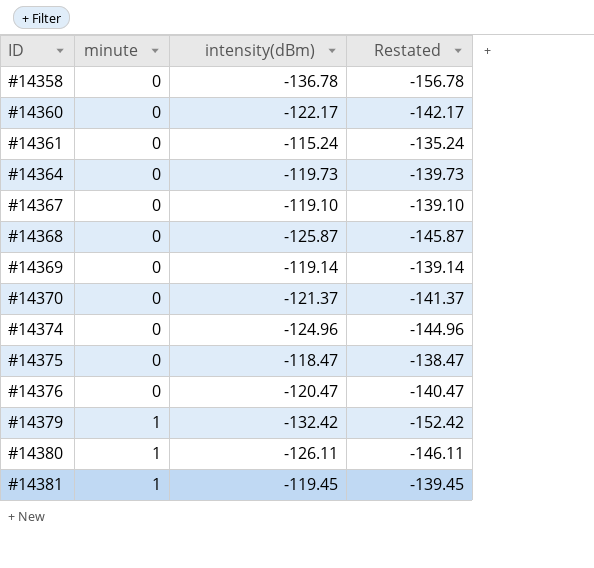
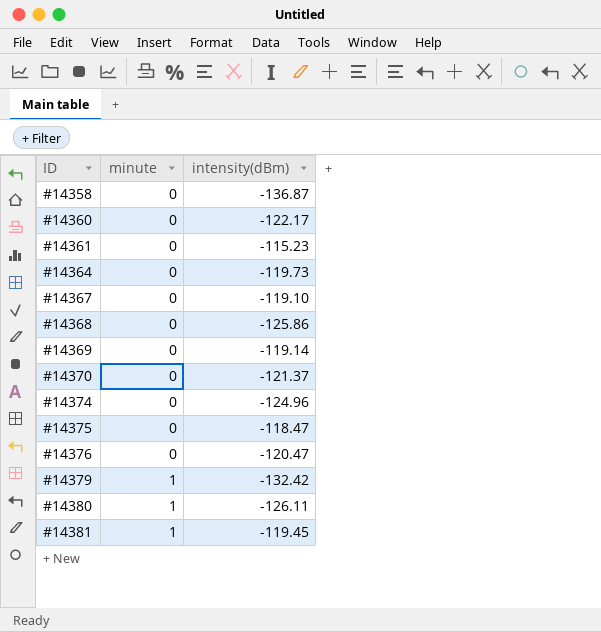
column Restated | formula: [intensity(dBm)] - 20 -> none
#14358 | intensity(dBm): -136.78 -> -136.87
#14361 | intensity(dBm): -115.24 -> -115.23
#14368 | intensity(dBm): -125.87 -> -125.86

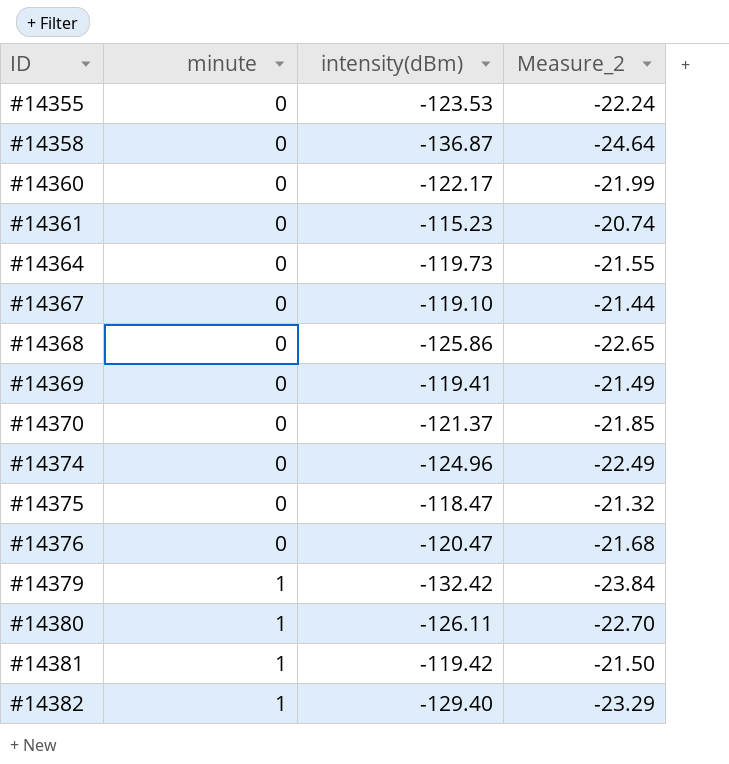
column Measure_2 | formula: none -> [intensity(dBm)] * 0.18
row #14355: none -> 0 | -123.53 | -22.24
#14369 | intensity(dBm): -119.14 -> -119.41
#14381 | intensity(dBm): -119.45 -> -119.42
row #14382: none -> 1 | -129.40 | -23.29

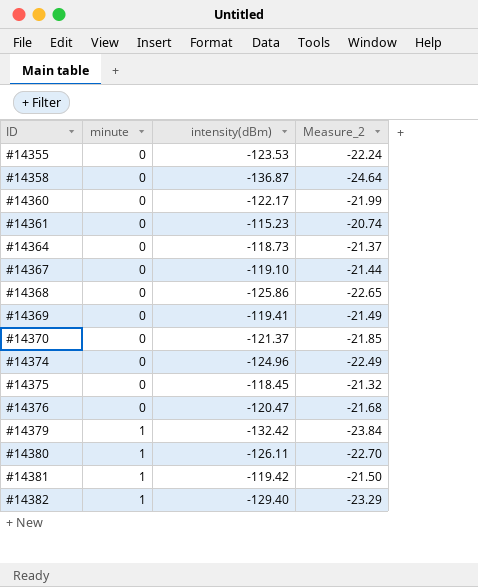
#14364 | intensity(dBm): -119.73 -> -118.73
#14364 | Measure_2: -21.55 -> -21.37
#14375 | intensity(dBm): -118.47 -> -118.45

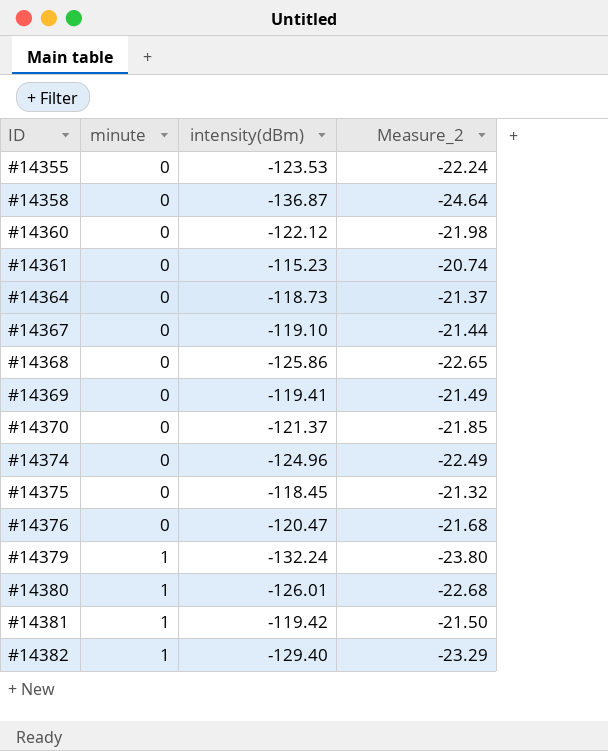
#14360 | intensity(dBm): -122.17 -> -122.12
#14360 | Measure_2: -21.99 -> -21.98
#14379 | intensity(dBm): -132.42 -> -132.24
#14379 | Measure_2: -23.84 -> -23.80
#14380 | intensity(dBm): -126.11 -> -126.01
#14380 | Measure_2: -22.70 -> -22.68

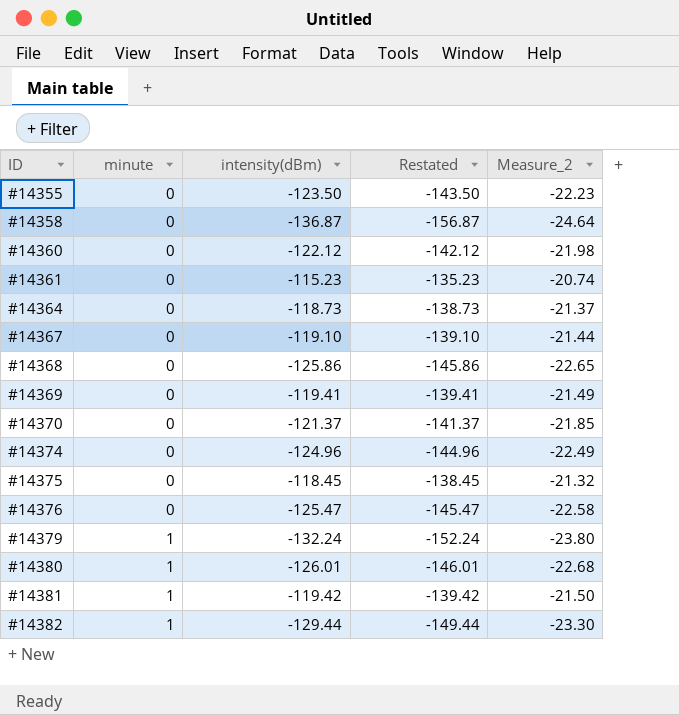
column Restated | formula: none -> [intensity(dBm)] - 20
#14355 | intensity(dBm): -123.53 -> -123.50
#14355 | Measure_2: -22.24 -> -22.23
#14376 | intensity(dBm): -120.47 -> -125.47
#14376 | Measure_2: -21.68 -> -22.58
#14382 | intensity(dBm): -129.40 -> -129.44
#14382 | Measure_2: -23.29 -> -23.30

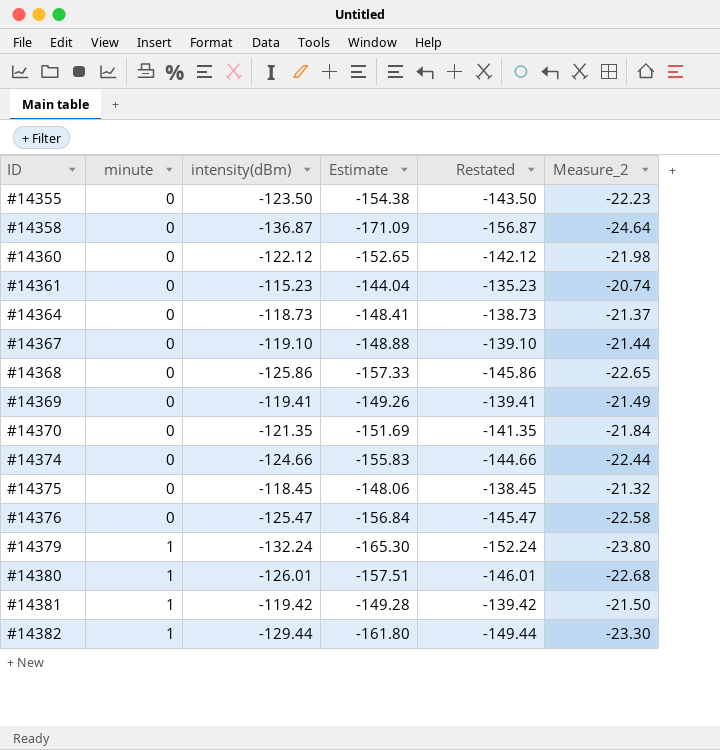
column Estimate | formula: none -> [intensity(dBm)] * 1.25
#14370 | intensity(dBm): -121.37 -> -121.35
#14370 | Restated: -141.37 -> -141.35
#14370 | Measure_2: -21.85 -> -21.84
#14374 | intensity(dBm): -124.96 -> -124.66
#14374 | Restated: -144.96 -> -144.66
#14374 | Measure_2: -22.49 -> -22.44

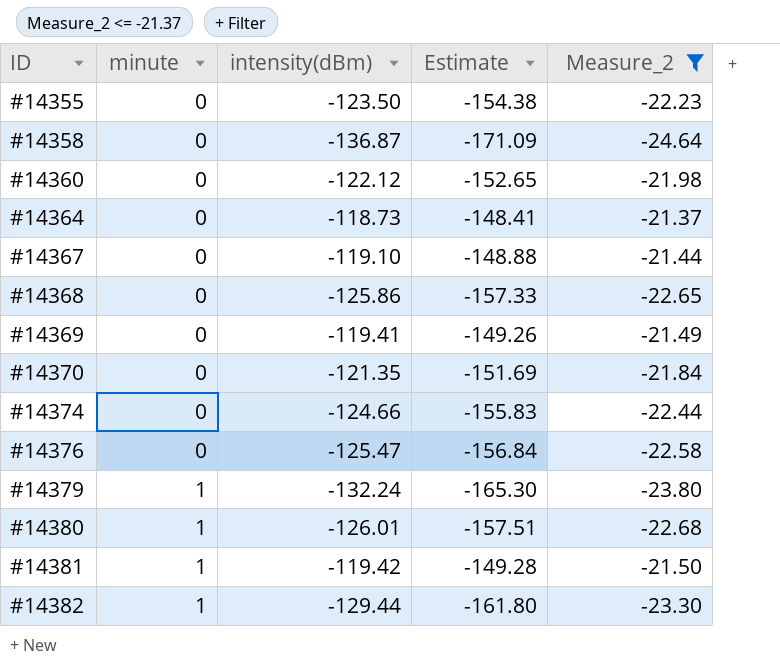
filter: none -> Measure_2 <= -21.37
column Restated | formula: [intensity(dBm)] - 20 -> none

